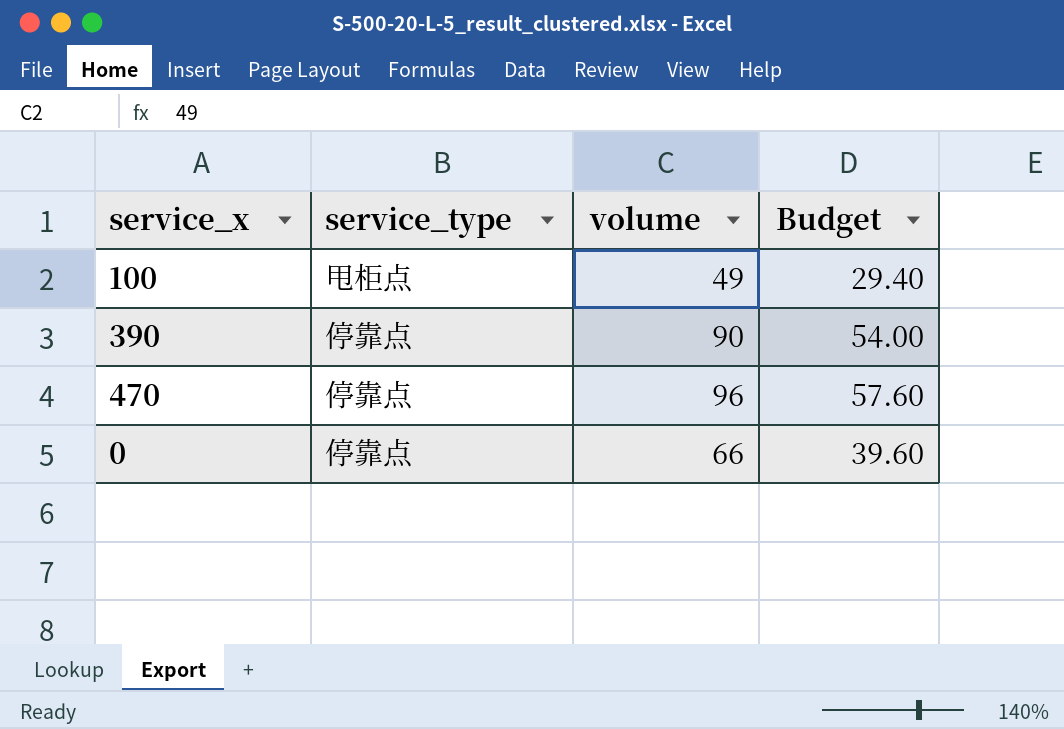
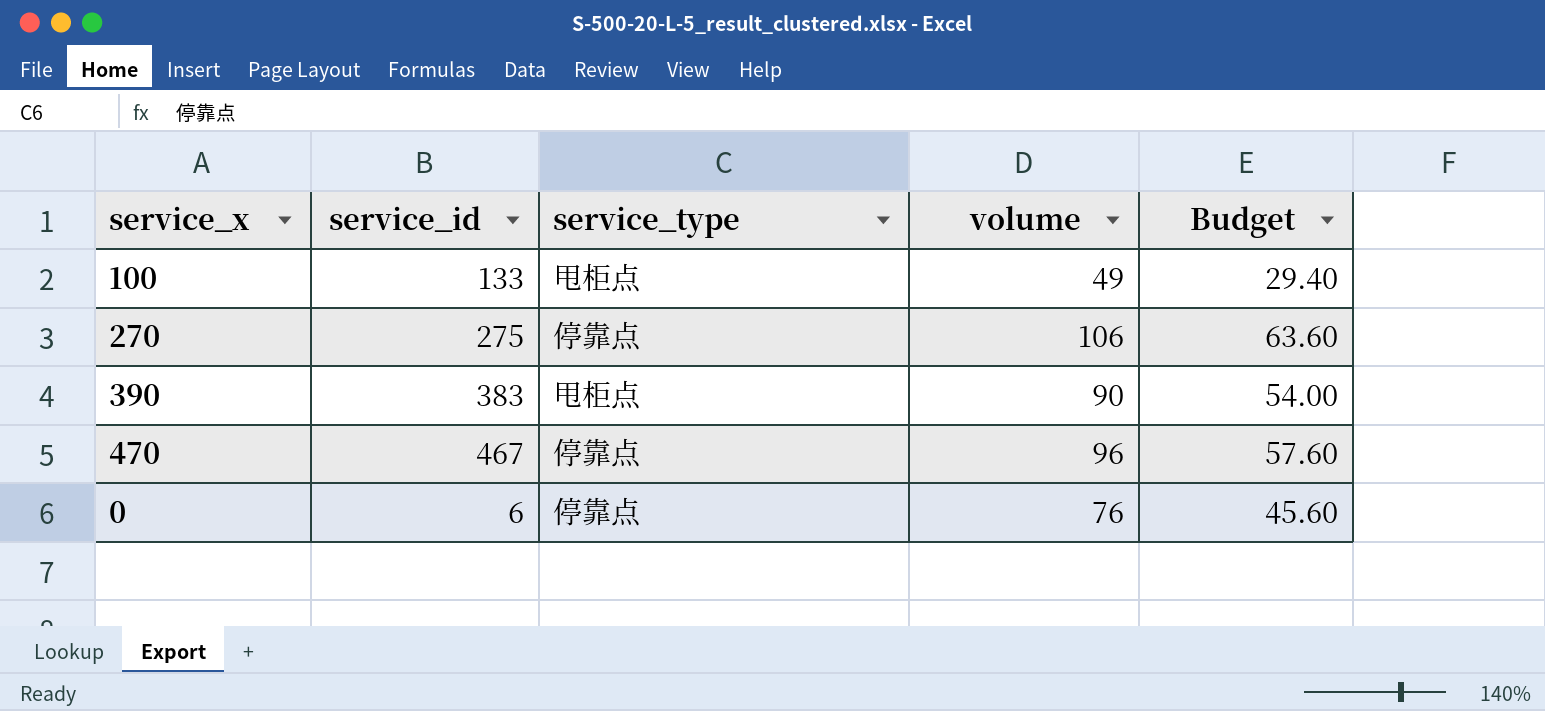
column service_id | position: none -> 2
row 270: none -> 275 | 停靠点 | 106 | 63.60
390 | service_type: 停靠点 -> 甩柜点
0 | volume: 66 -> 76
0 | Budget: 39.60 -> 45.60

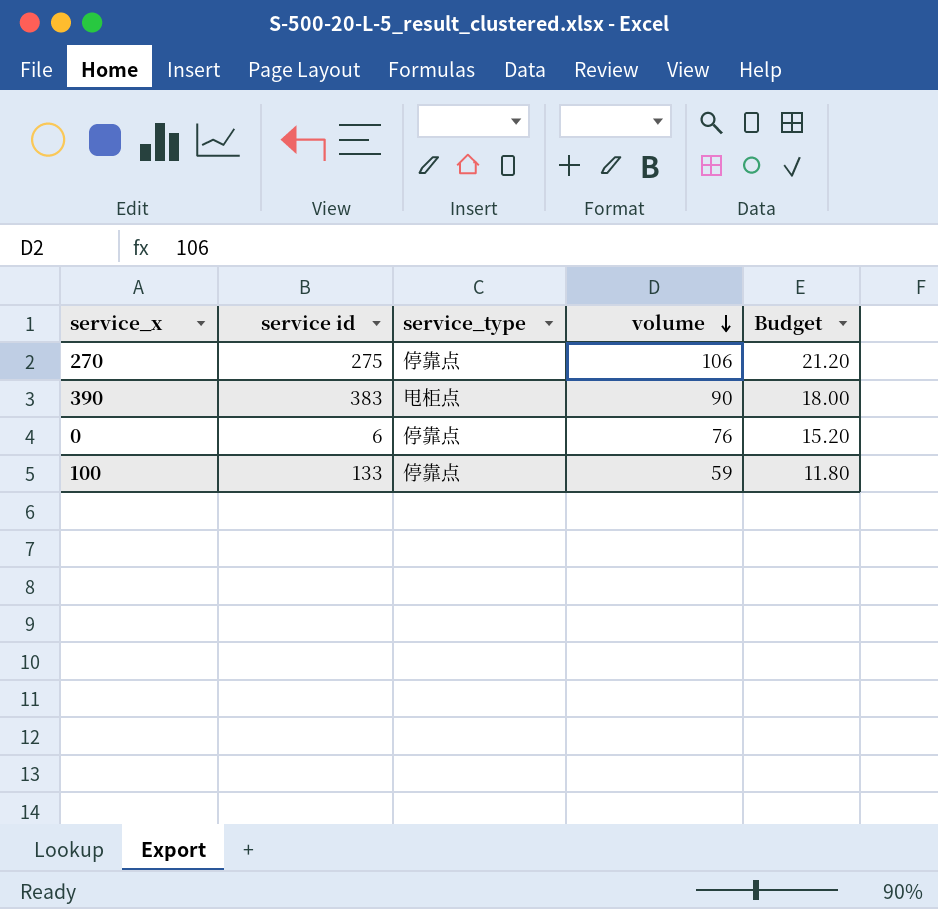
row order: none -> volume descending
column name: service_id -> service id
column Budget | formula: [volume] * 0.6 -> [volume] * 0.2
row 470: 467 | 停靠点 | 96 | 57.60 -> none
100 | service_type: 甩柜点 -> 停靠点
100 | volume: 49 -> 59

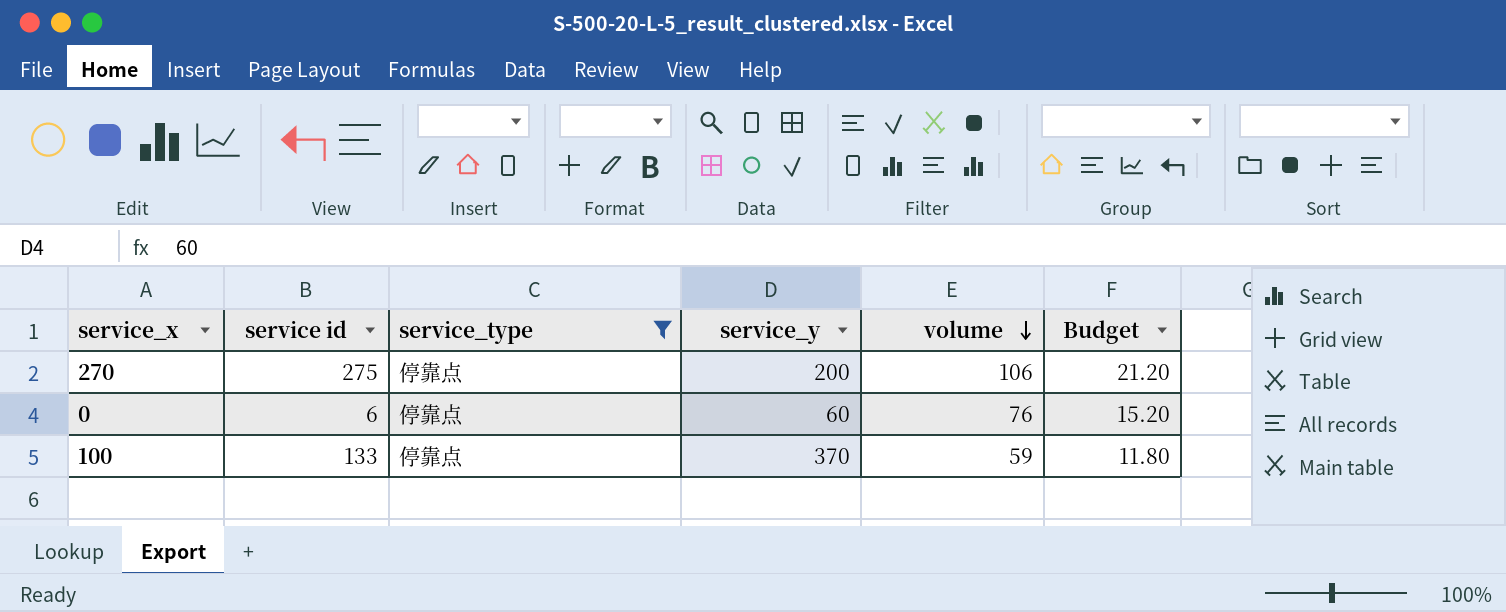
filter: none -> service_type = 停靠点
column service_y | position: none -> 4

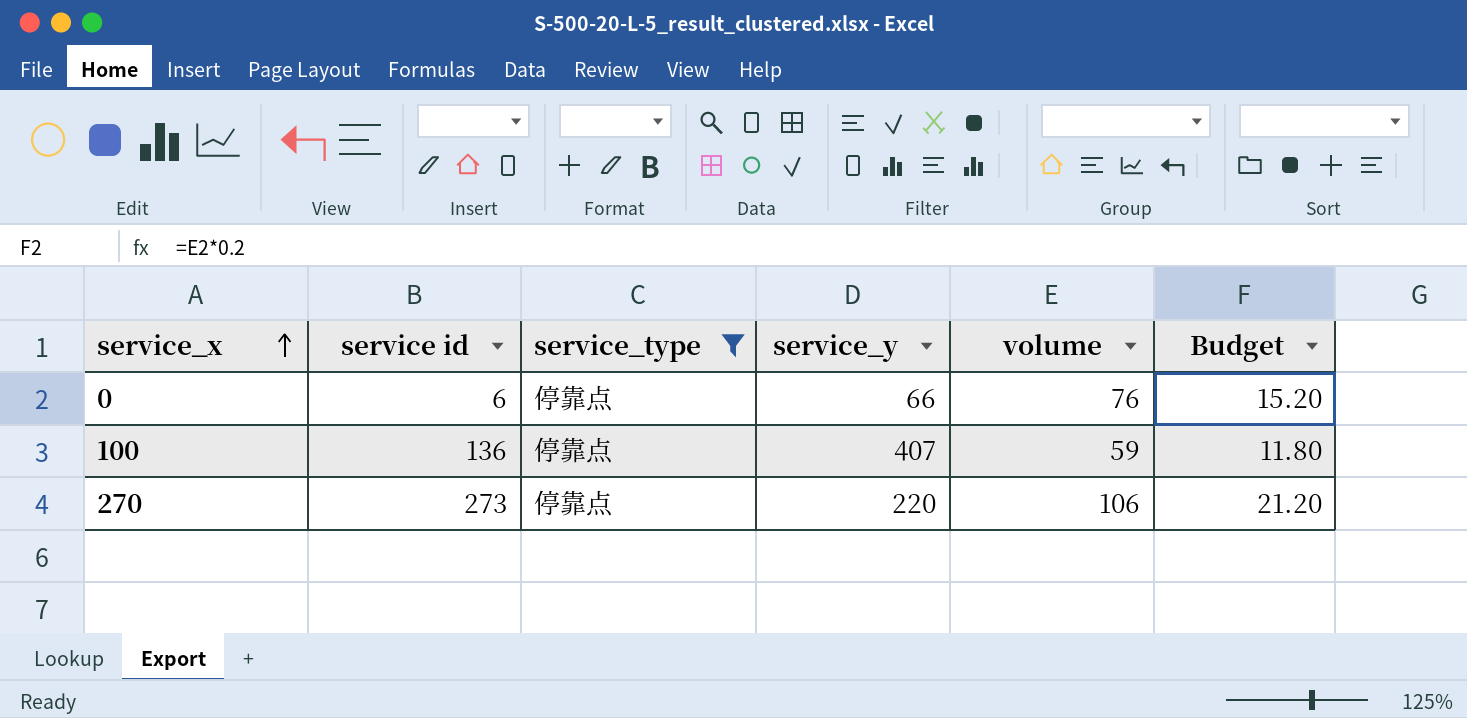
row order: volume descending -> service_x ascending
0 | service_y: 60 -> 66
100 | service id: 133 -> 136
100 | service_y: 370 -> 407
270 | service id: 275 -> 273
270 | service_y: 200 -> 220

